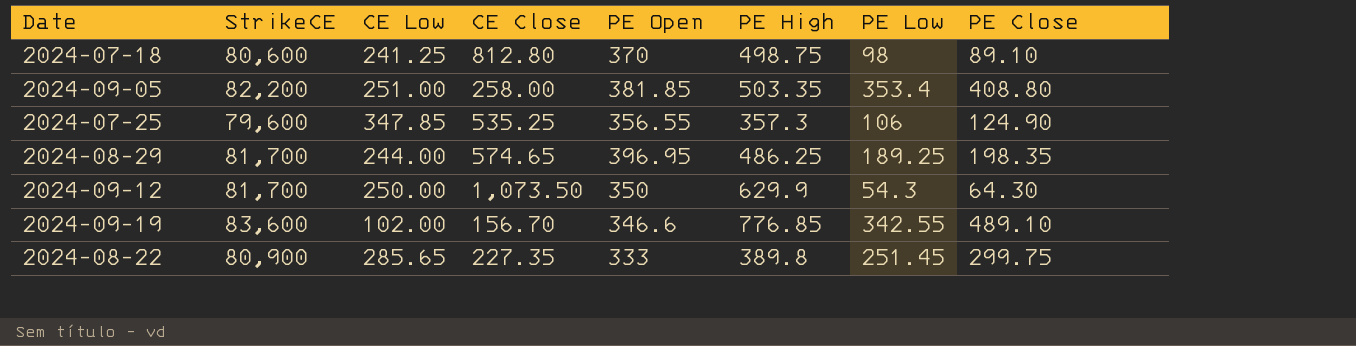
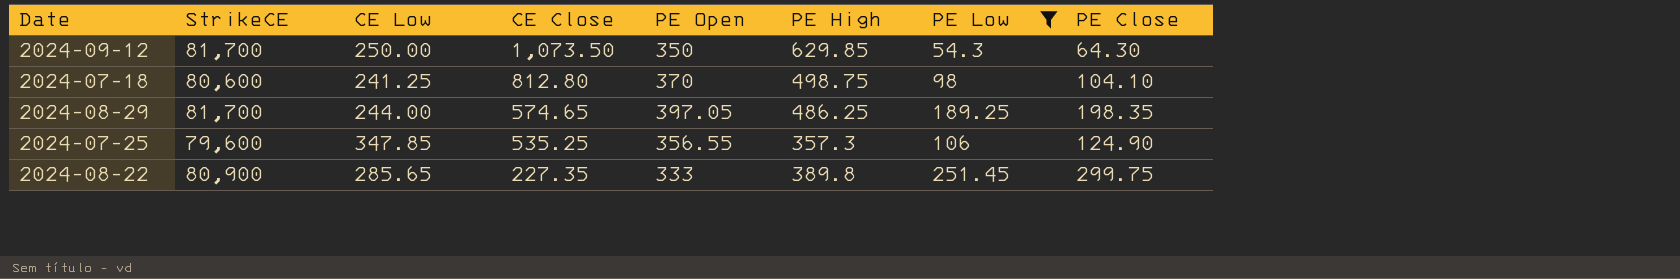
filter: none -> PE Low <= 251.45
row order: none -> CE Close descending
2024-09-12 | PE High: 629.9 -> 629.85
2024-07-18 | PE Close: 89.10 -> 104.10
2024-08-29 | PE Open: 396.95 -> 397.05

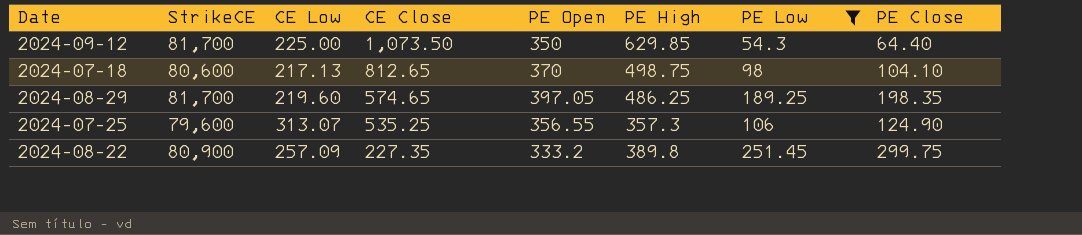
2024-09-12 | CE Low: 250.00 -> 225.00
2024-09-12 | PE Close: 64.30 -> 64.40
2024-07-18 | CE Low: 241.25 -> 217.13
2024-07-18 | CE Close: 812.80 -> 812.65
2024-08-29 | CE Low: 244.00 -> 219.60
2024-07-25 | CE Low: 347.85 -> 313.07
2024-08-22 | CE Low: 285.65 -> 257.09
2024-08-22 | PE Open: 333 -> 333.2

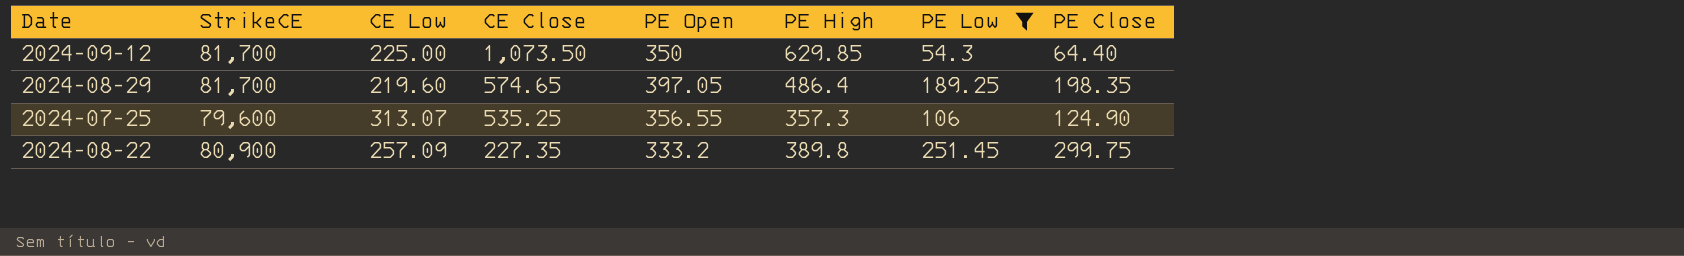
row 2024-07-18: 80,600 | 217.13 | 812.65 | 370 | 498.75 | 98 | 104.10 -> none
2024-08-29 | PE High: 486.25 -> 486.4

